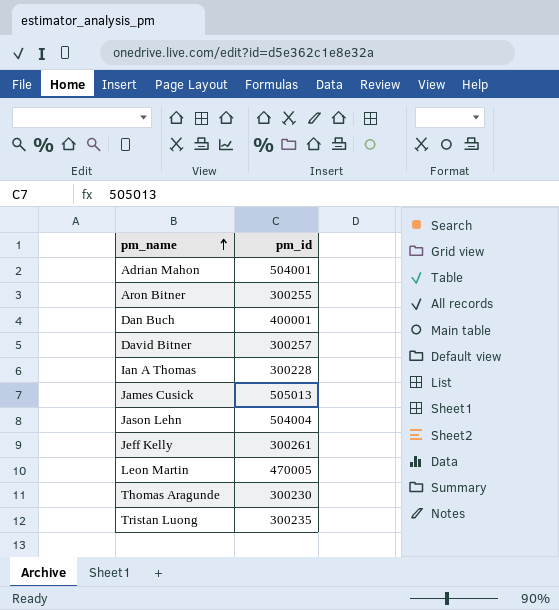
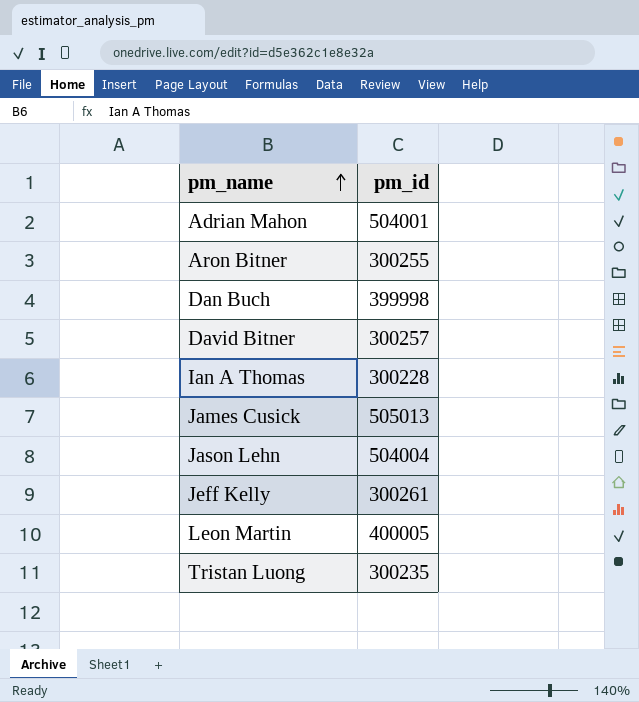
row Thomas Aragunde: 300230 -> none
Dan Buch | pm_id: 400001 -> 399998
Leon Martin | pm_id: 470005 -> 400005

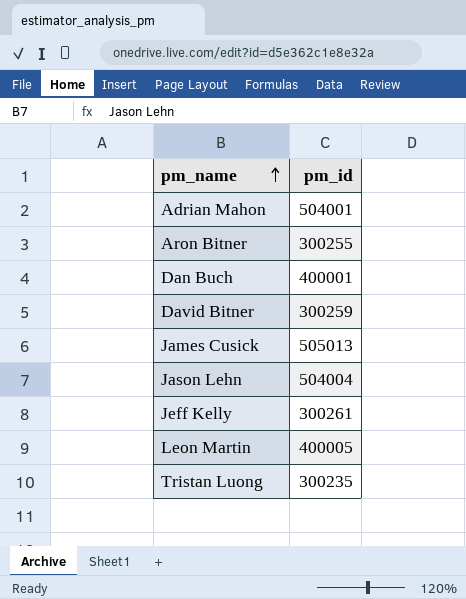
row Ian A Thomas: 300228 -> none
Dan Buch | pm_id: 399998 -> 400001
David Bitner | pm_id: 300257 -> 300259

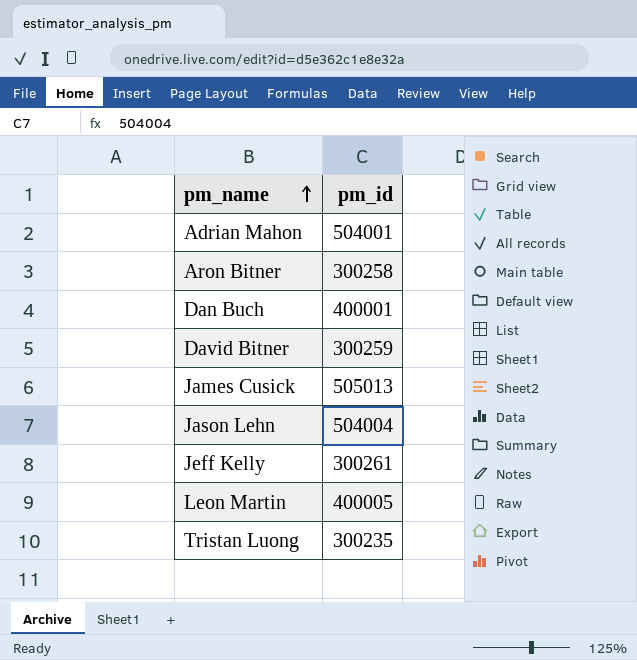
Aron Bitner | pm_id: 300255 -> 300258

